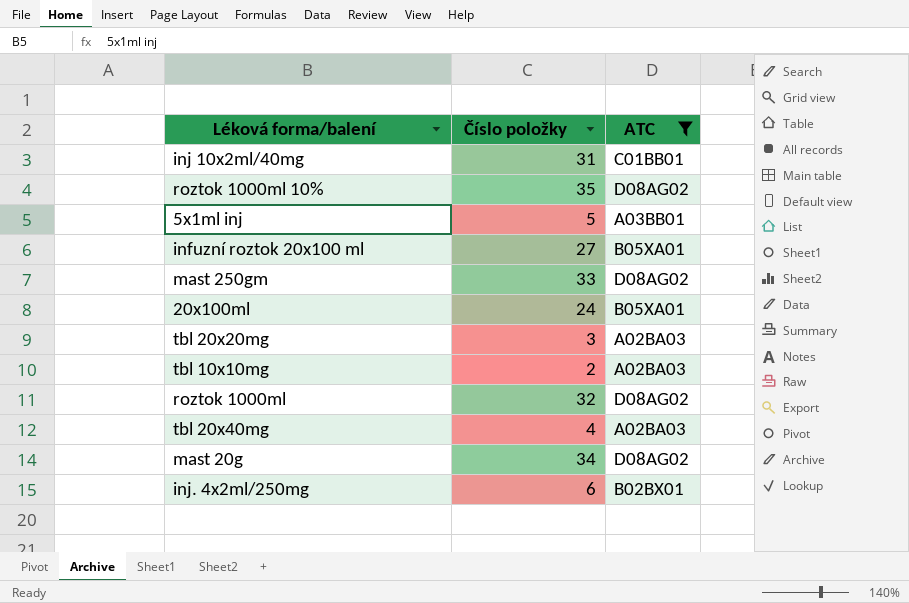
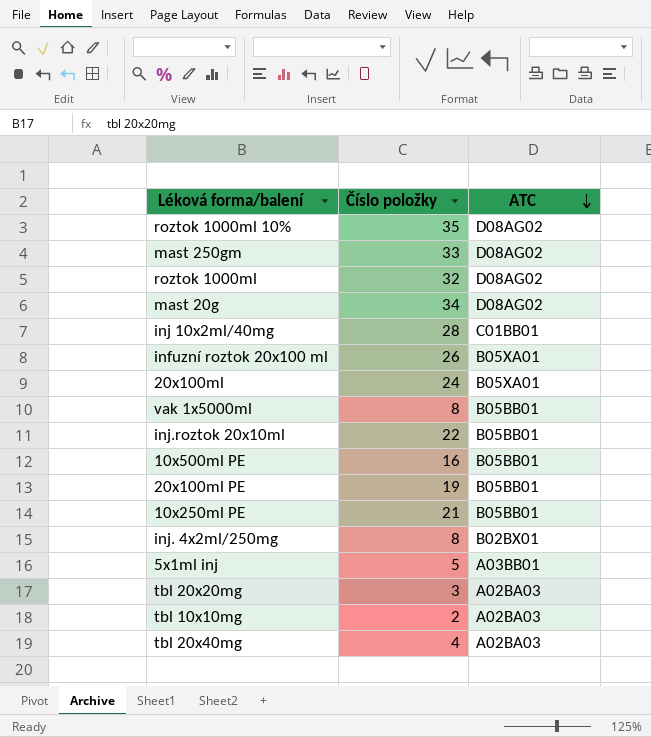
filter: ATC != B05BB01 -> none
row order: none -> ATC descending
inj 10x2ml/40mg | Číslo položky: 31 -> 28
infuzní roztok 20x100 ml | Číslo položky: 27 -> 26
inj. 4x2ml/250mg | Číslo položky: 6 -> 8

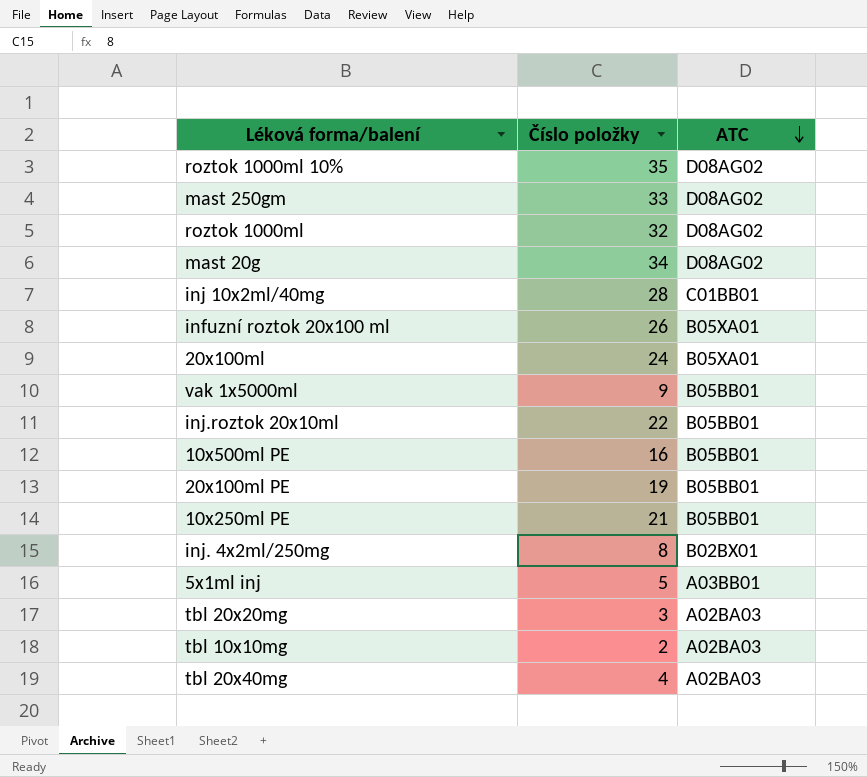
vak 1x5000ml | Číslo položky: 8 -> 9

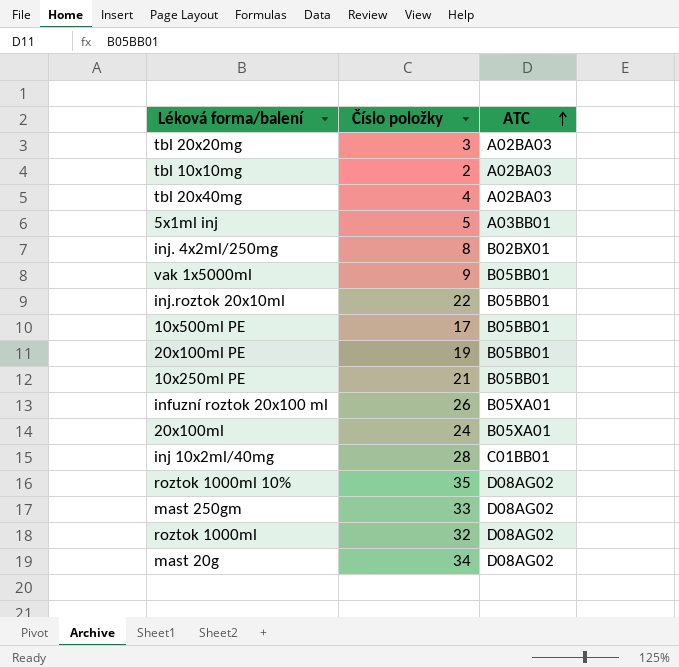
row order: ATC descending -> ATC ascending
10x500ml PE | Číslo položky: 16 -> 17

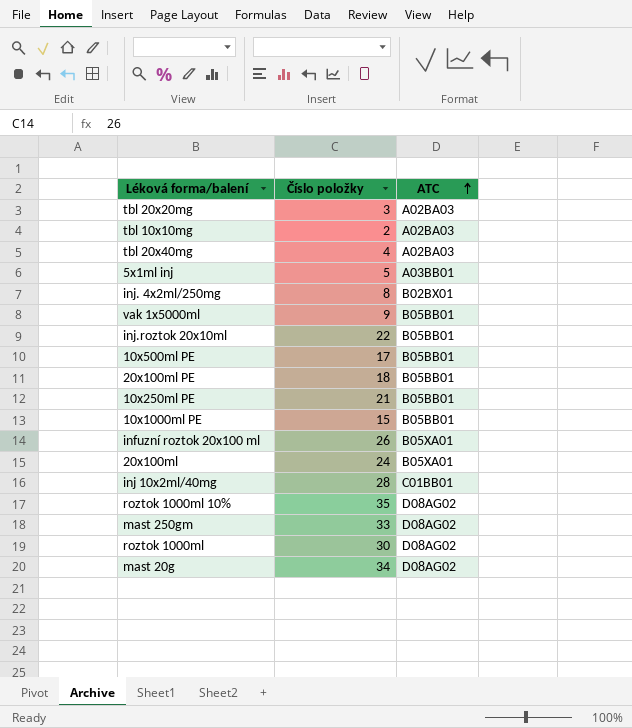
20x100ml PE | Číslo položky: 19 -> 18
row 10x1000ml PE: none -> 15 | B05BB01
roztok 1000ml | Číslo položky: 32 -> 30

